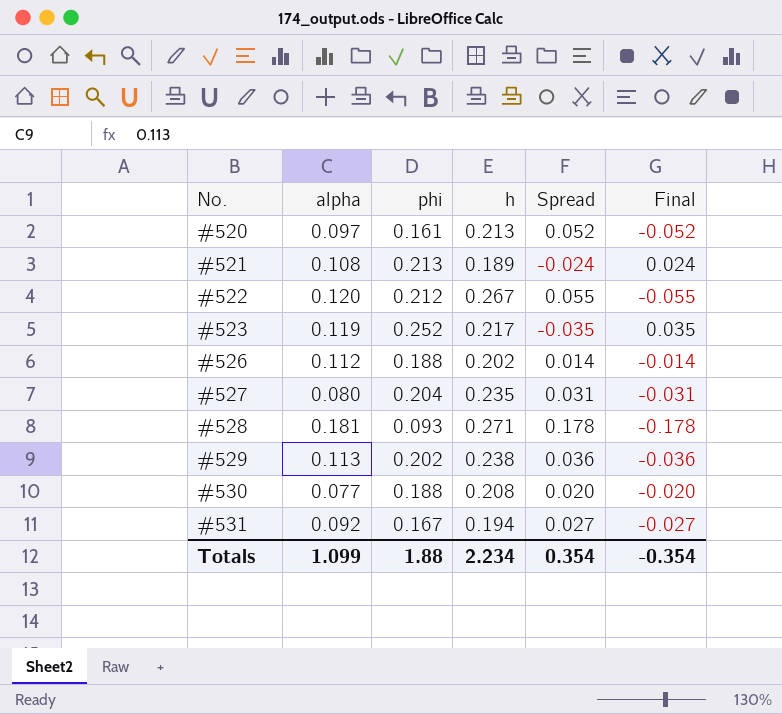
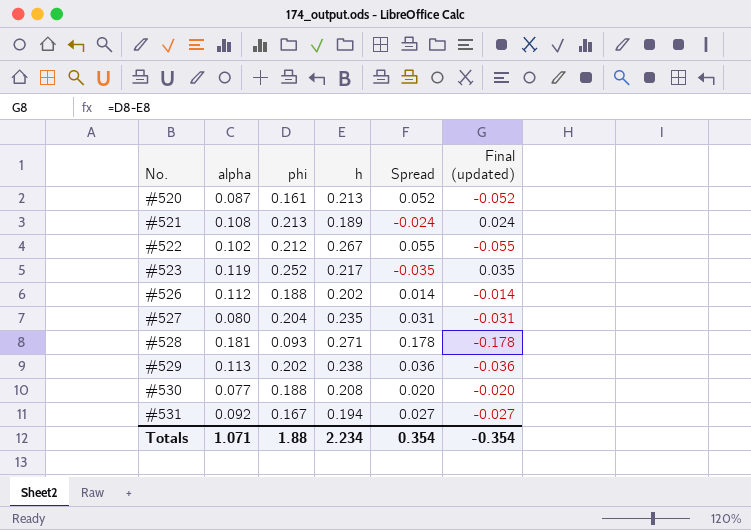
column name: Final -> Final (updated)
#520 | alpha: 0.097 -> 0.087
#522 | alpha: 0.120 -> 0.102
Totals | alpha: 1.099 -> 1.071

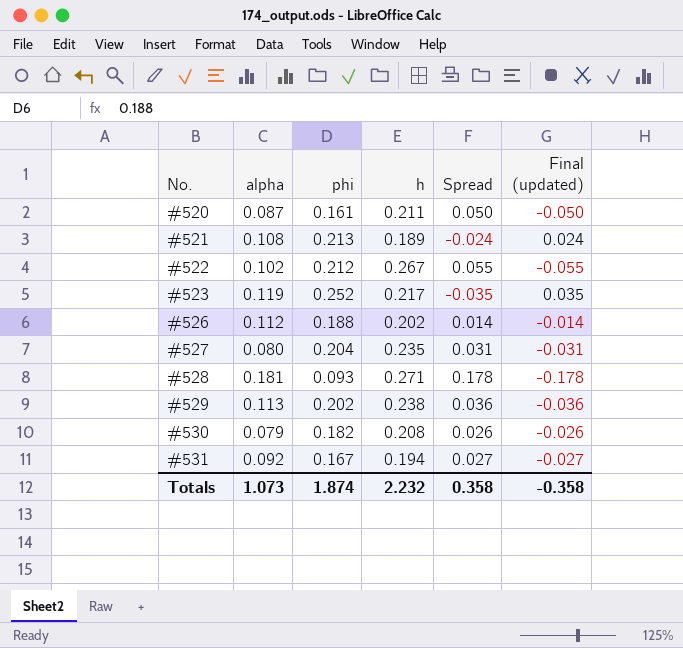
#520 | h: 0.213 -> 0.211
#520 | Spread: 0.052 -> 0.050
#520 | Final (updated): -0.052 -> -0.050
#530 | alpha: 0.077 -> 0.079
#530 | phi: 0.188 -> 0.182
#530 | Spread: 0.020 -> 0.026
#530 | Final (updated): -0.020 -> -0.026
Totals | alpha: 1.071 -> 1.073
Totals | phi: 1.88 -> 1.874
Totals | h: 2.234 -> 2.232
Totals | Spread: 0.354 -> 0.358
Totals | Final (updated): -0.354 -> -0.358

